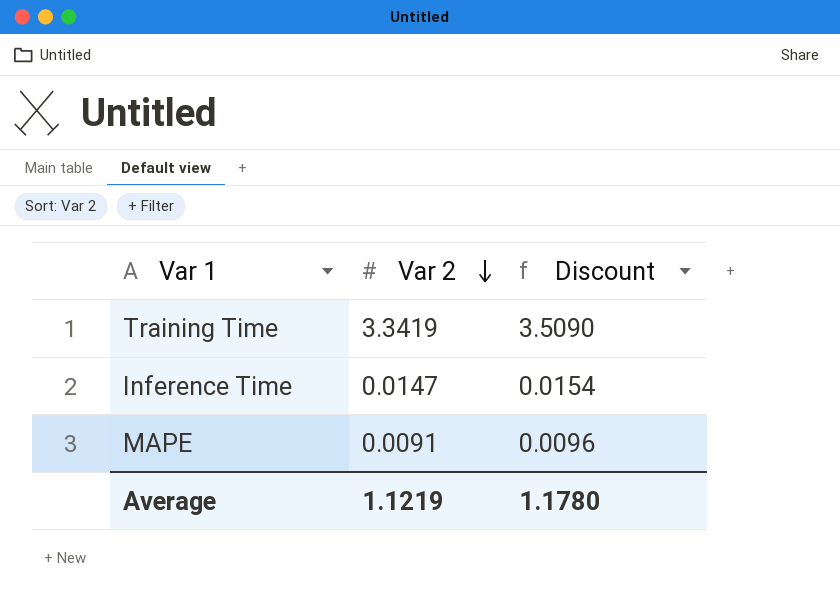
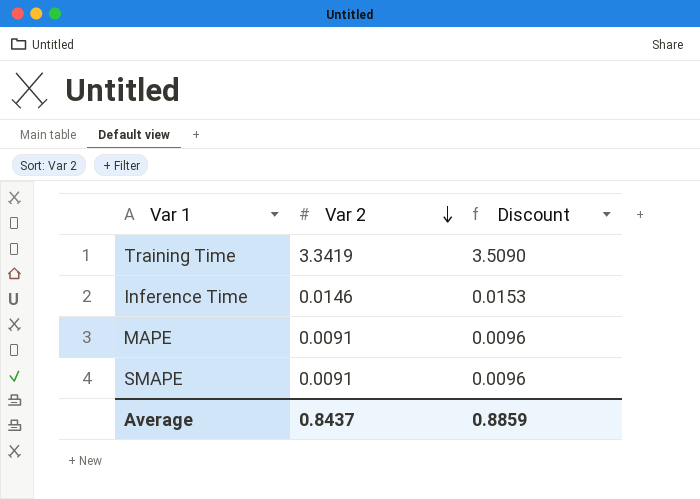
Inference Time | Var 2: 0.0147 -> 0.0146
Inference Time | Discount: 0.0154 -> 0.0153
row SMAPE: none -> 0.0091 | 0.0096
Average | Var 2: 1.1219 -> 0.8437
Average | Discount: 1.1780 -> 0.8859

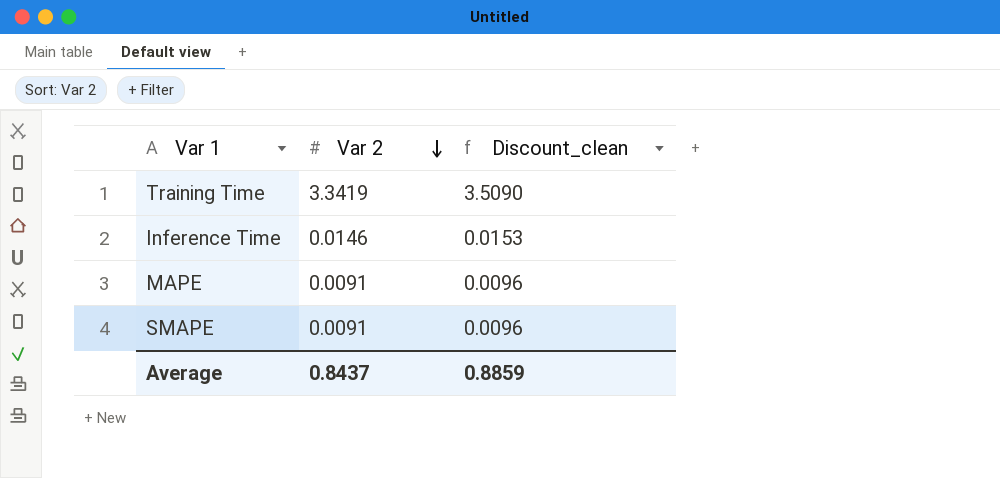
column name: Discount -> Discount_clean

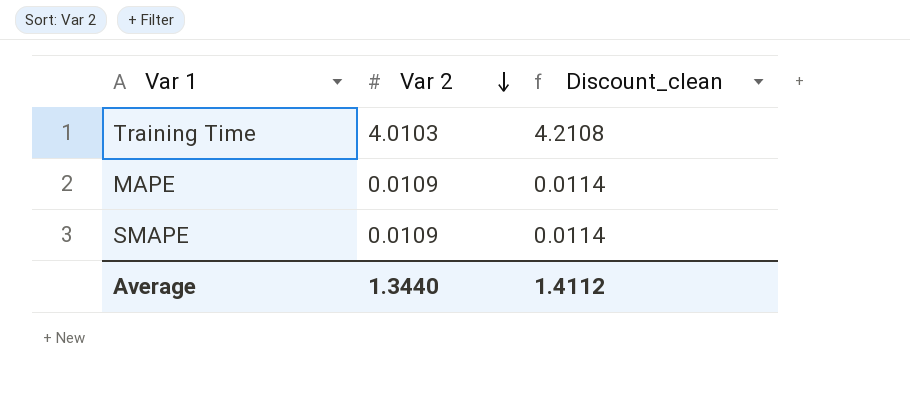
row Inference Time: 0.0146 | 0.0153 -> none
Training Time | Var 2: 3.3419 -> 4.0103
Training Time | Discount_clean: 3.5090 -> 4.2108
MAPE | Var 2: 0.0091 -> 0.0109
MAPE | Discount_clean: 0.0096 -> 0.0114
SMAPE | Var 2: 0.0091 -> 0.0109
SMAPE | Discount_clean: 0.0096 -> 0.0114
Average | Var 2: 0.8437 -> 1.3440
Average | Discount_clean: 0.8859 -> 1.4112

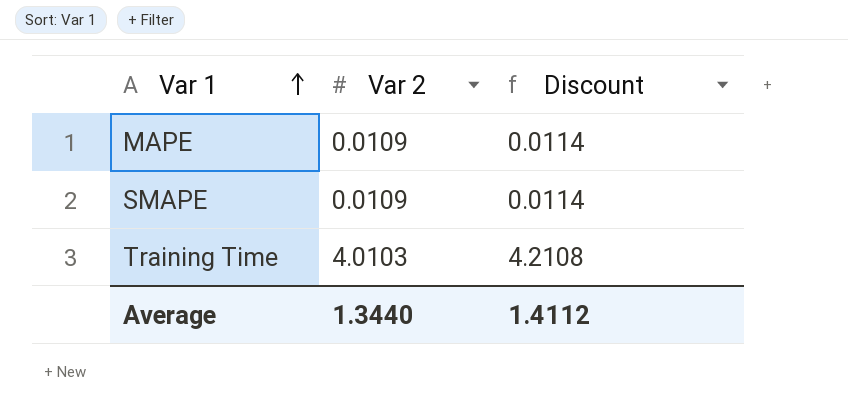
row order: Var 2 descending -> Var 1 ascending
column name: Discount_clean -> Discount

